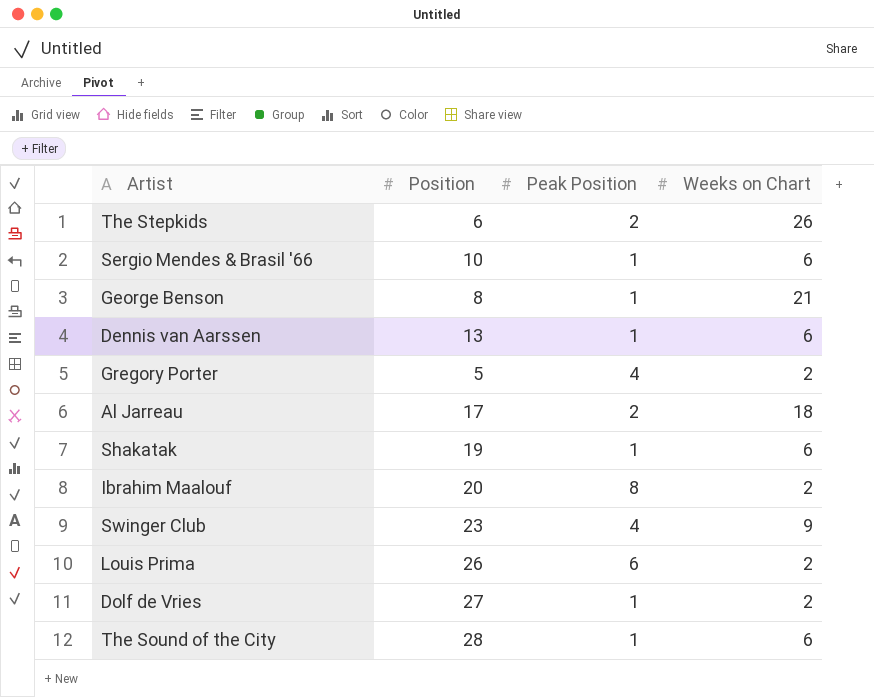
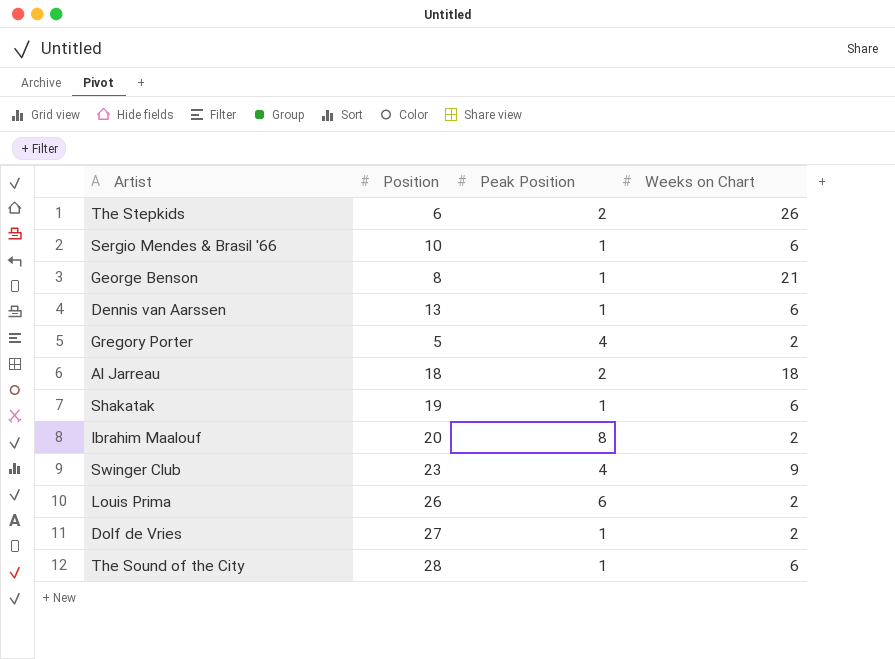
Al Jarreau | Position: 17 -> 18

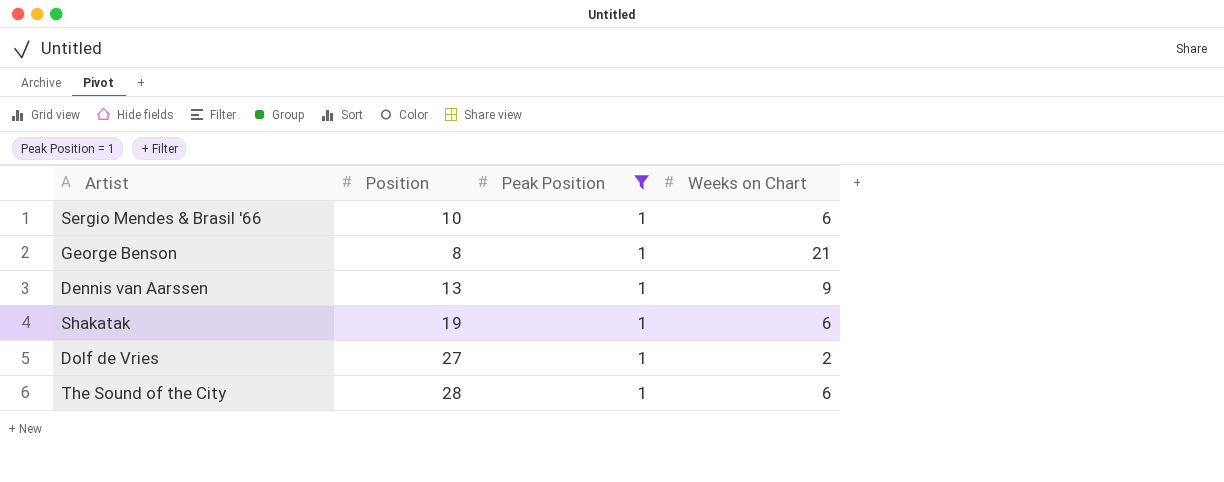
filter: none -> Peak Position = 1
Dennis van Aarssen | Weeks on Chart: 6 -> 9

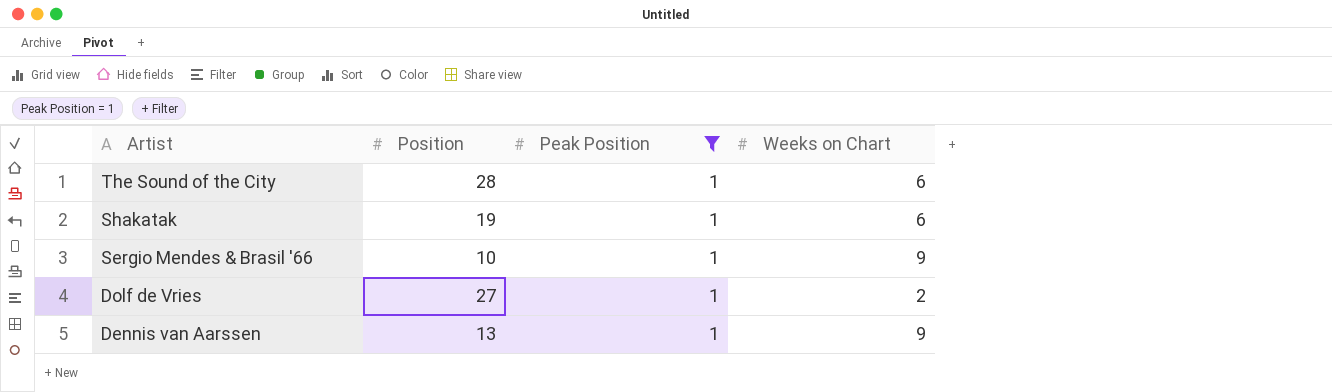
row order: none -> Artist descending
row George Benson: 8 | 1 | 21 -> none
Sergio Mendes & Brasil '66 | Weeks on Chart: 6 -> 9

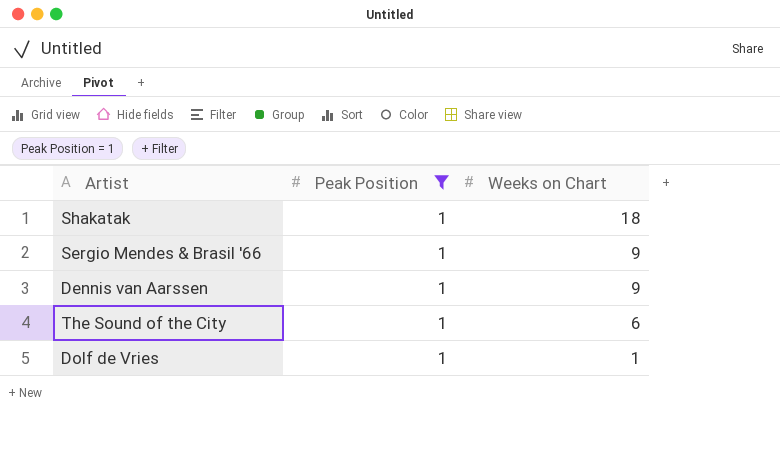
row order: Artist descending -> Weeks on Chart descending
column Position | position: 2 -> none
Shakatak | Weeks on Chart: 6 -> 18
Dolf de Vries | Weeks on Chart: 2 -> 1

